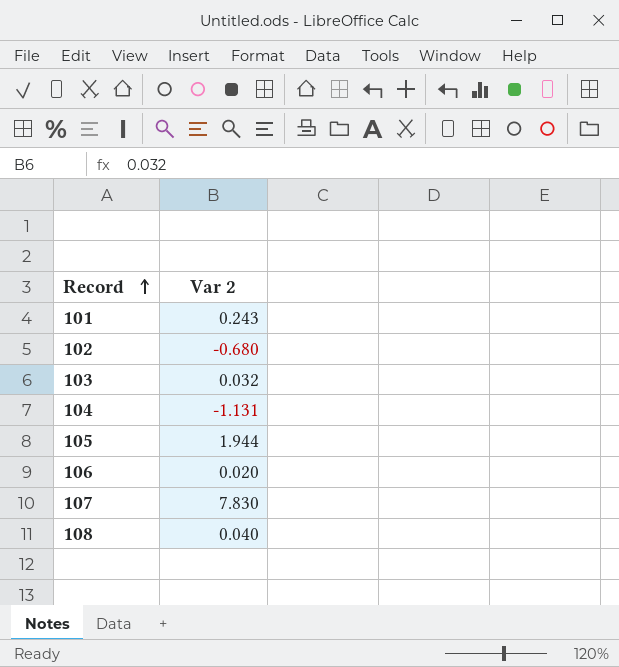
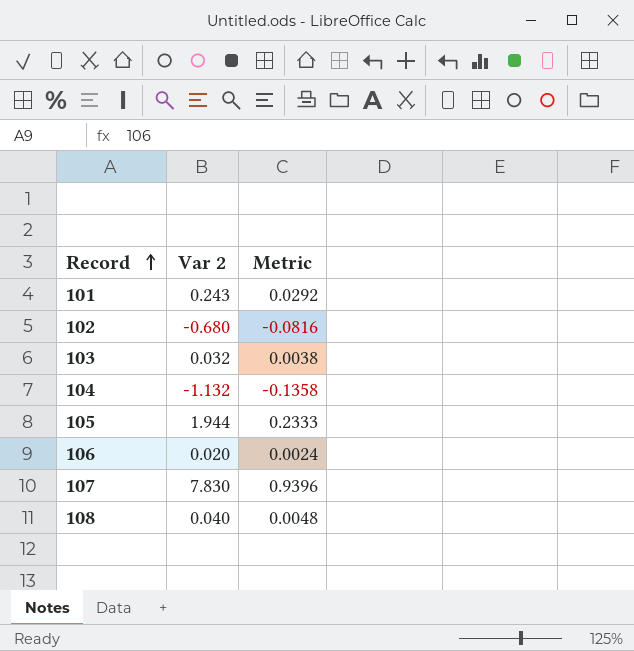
column Metric | formula: none -> [Var 2] * 0.12
104 | Var 2: -1.131 -> -1.132

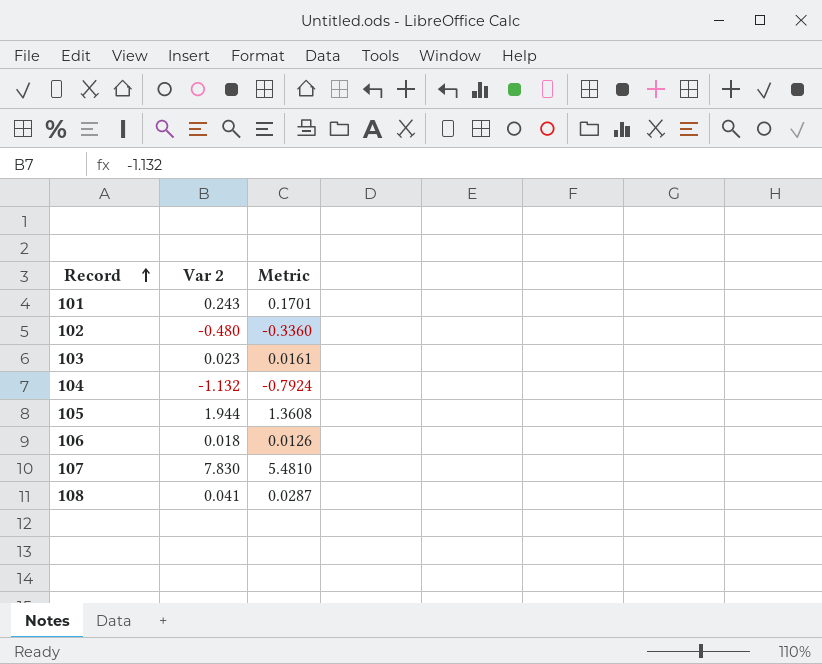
column Metric | formula: [Var 2] * 0.12 -> [Var 2] * 0.7
102 | Var 2: -0.680 -> -0.480
103 | Var 2: 0.032 -> 0.023
106 | Var 2: 0.020 -> 0.018
108 | Var 2: 0.040 -> 0.041

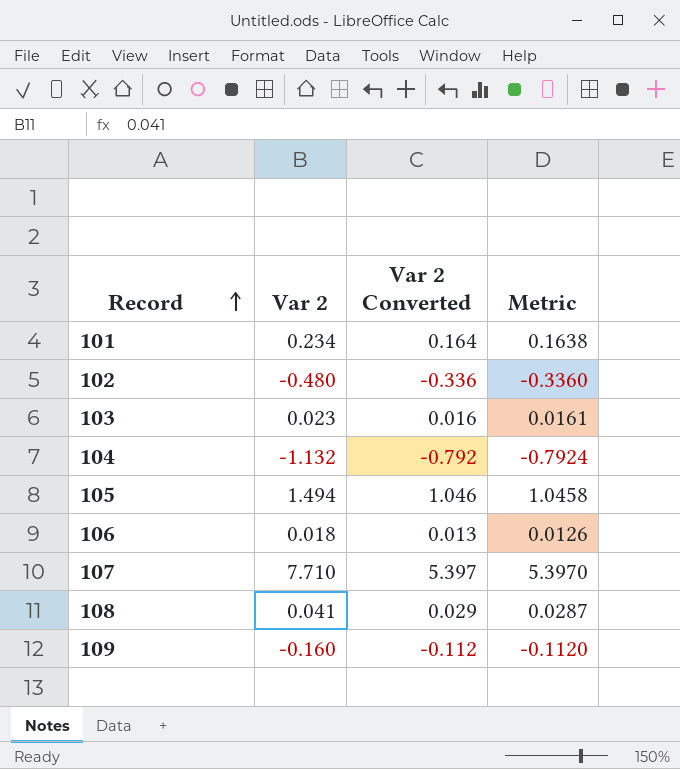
column Var 2 Converted | formula: none -> [Var 2] * 0.7
101 | Var 2: 0.243 -> 0.234
101 | Metric: 0.1701 -> 0.1638
105 | Var 2: 1.944 -> 1.494
105 | Metric: 1.3608 -> 1.0458
107 | Var 2: 7.830 -> 7.710
107 | Metric: 5.4810 -> 5.3970
row 109: none -> -0.160 | -0.112 | -0.1120

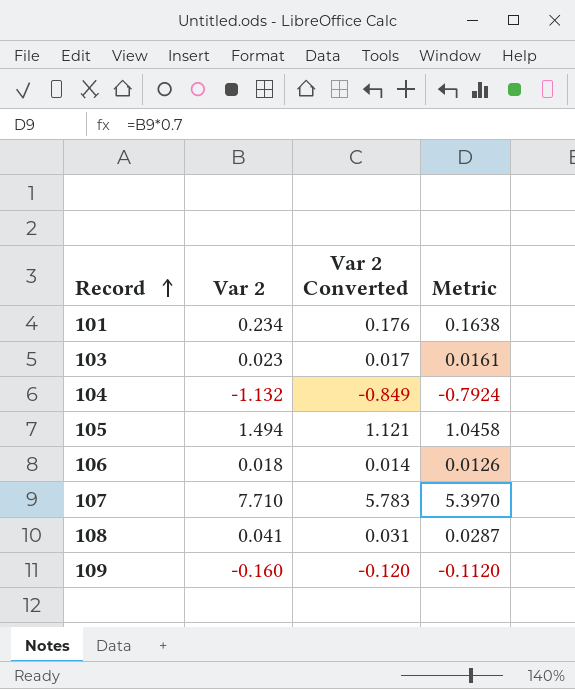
column Var 2 Converted | formula: [Var 2] * 0.7 -> [Var 2] * 0.75
row 102: -0.480 | -0.336 | -0.3360 -> none

